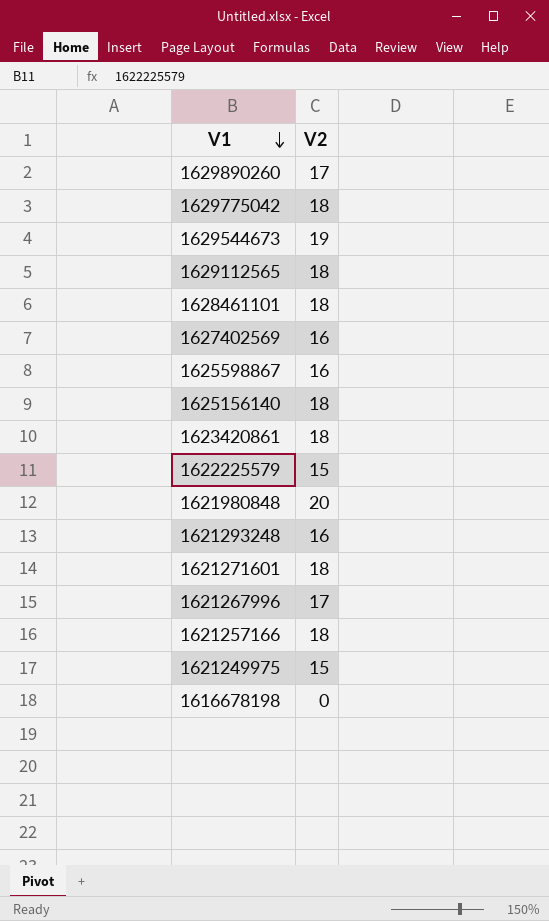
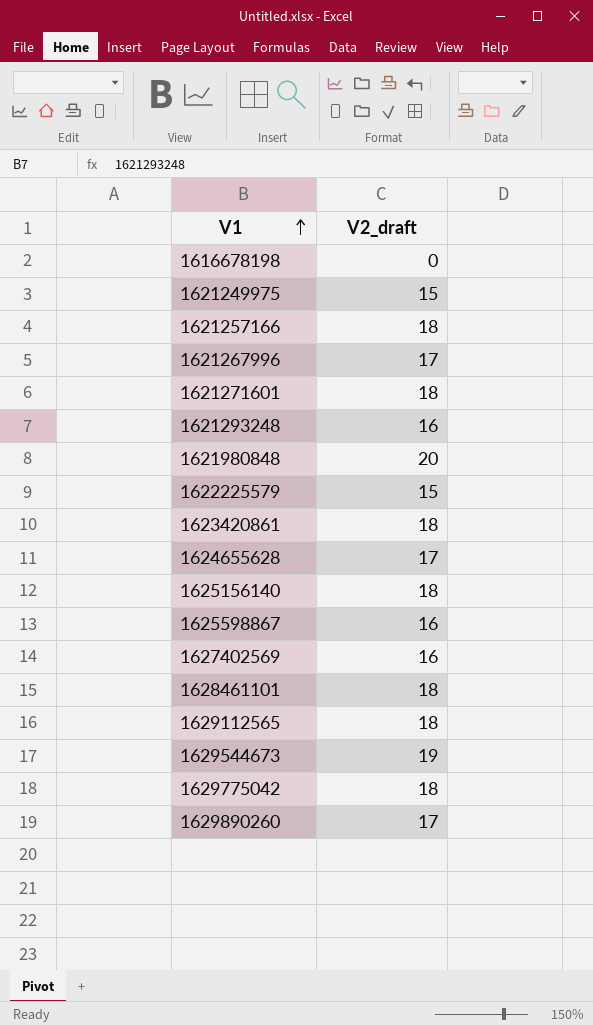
row order: V1 descending -> V1 ascending
column name: V2 -> V2_draft
row 1624655628: none -> 17

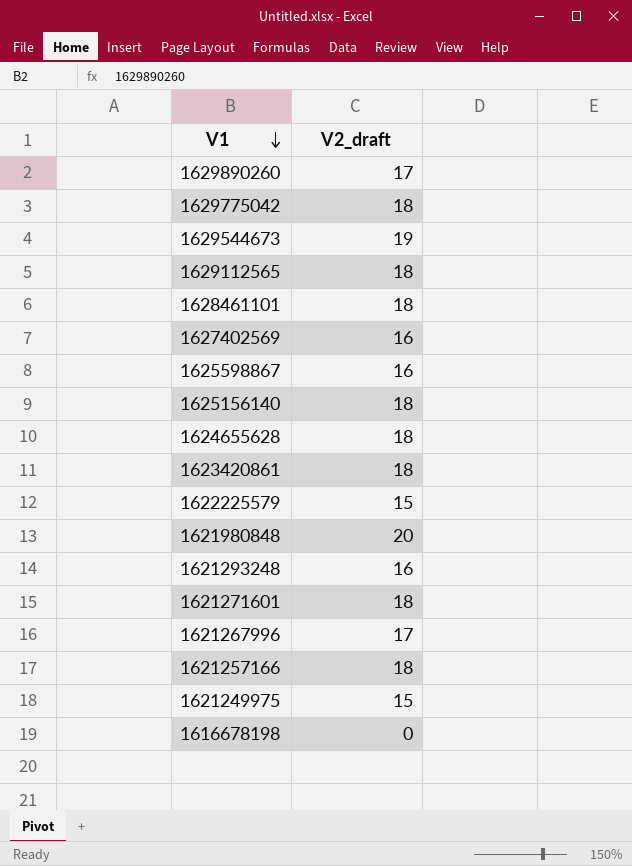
row order: V1 ascending -> V1 descending
1624655628 | V2_draft: 17 -> 18

